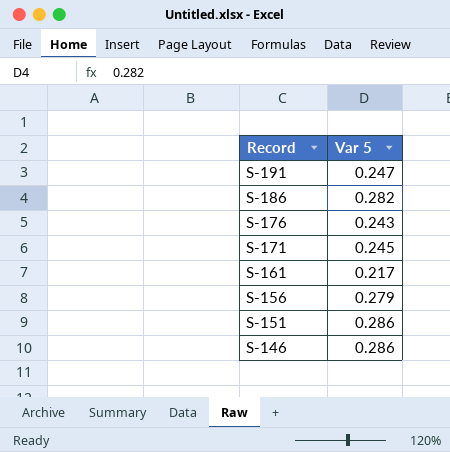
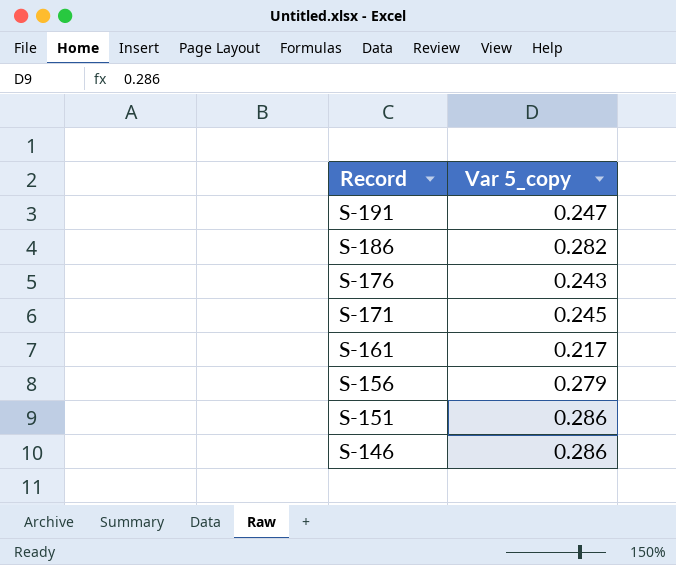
column name: Var 5 -> Var 5_copy

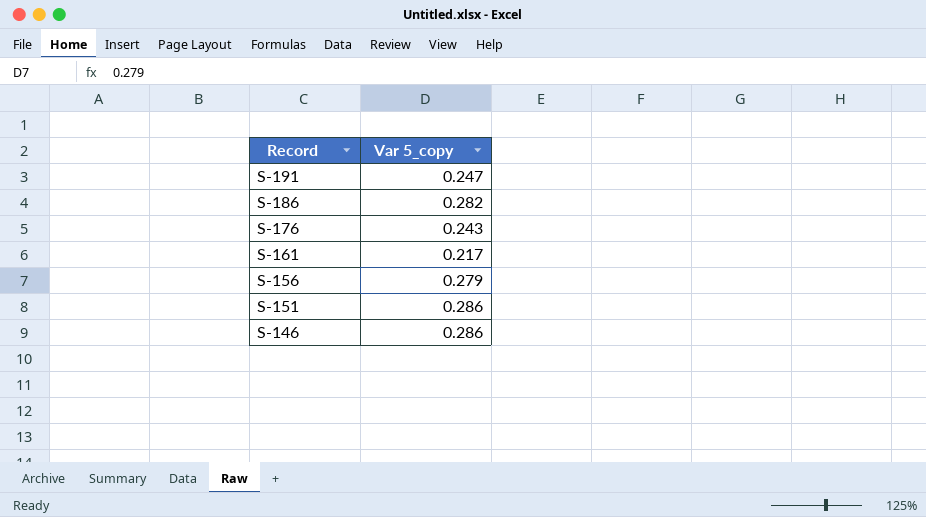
row S-171: 0.245 -> none

